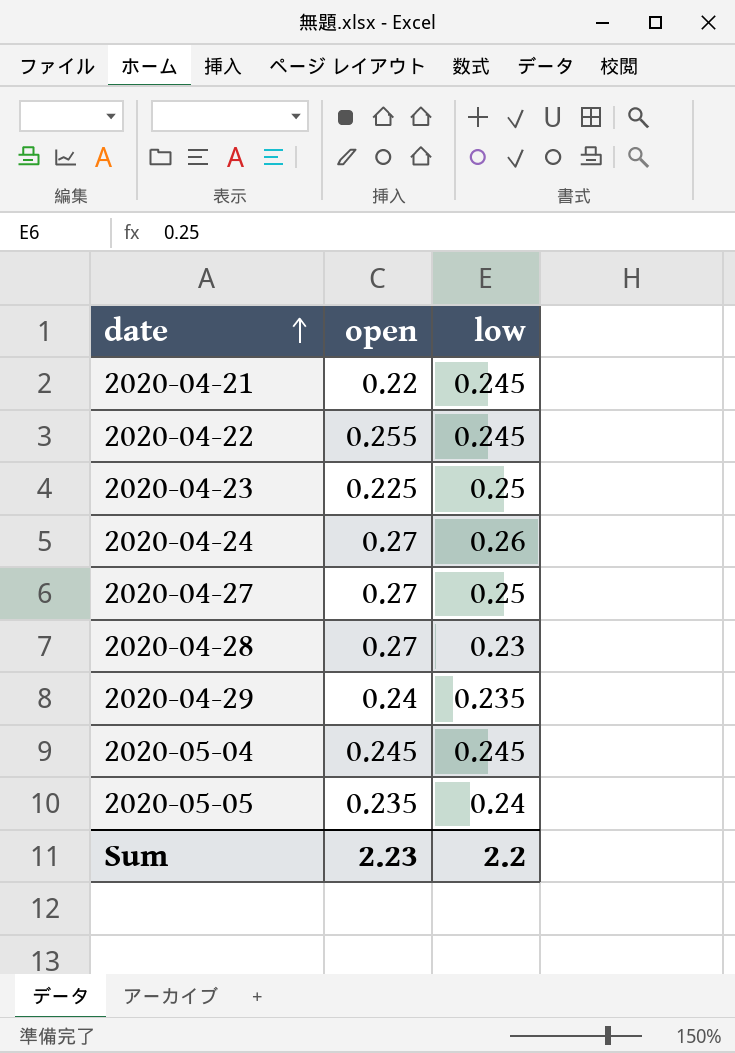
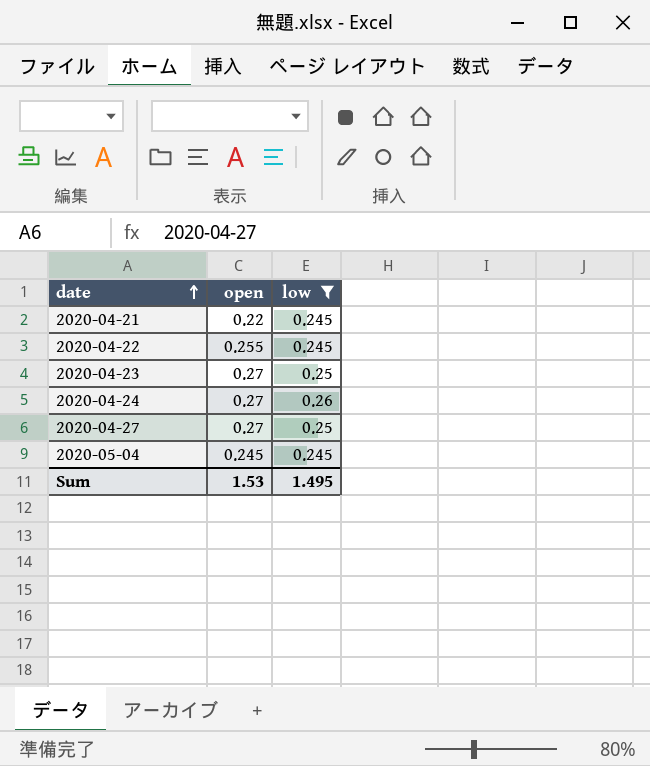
filter: none -> low >= 0.245
2020-04-23 | open: 0.225 -> 0.27
Sum | open: 2.23 -> 1.53
Sum | low: 2.2 -> 1.495

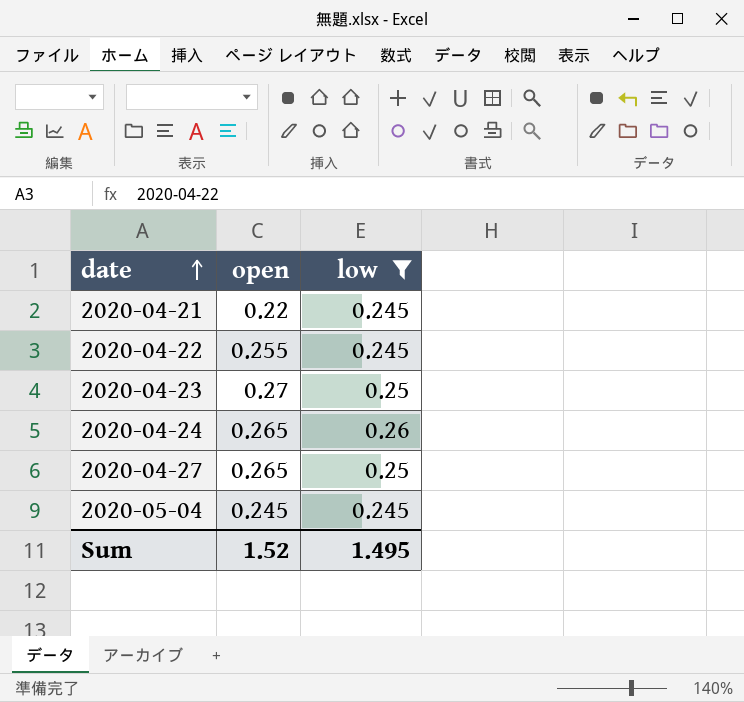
2020-04-24 | open: 0.27 -> 0.265
2020-04-27 | open: 0.27 -> 0.265
Sum | open: 1.53 -> 1.52

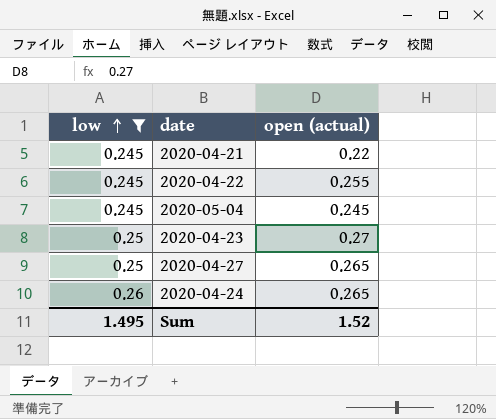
row order: date ascending -> low ascending
column low | position: 3 -> 1
column name: open -> open (actual)

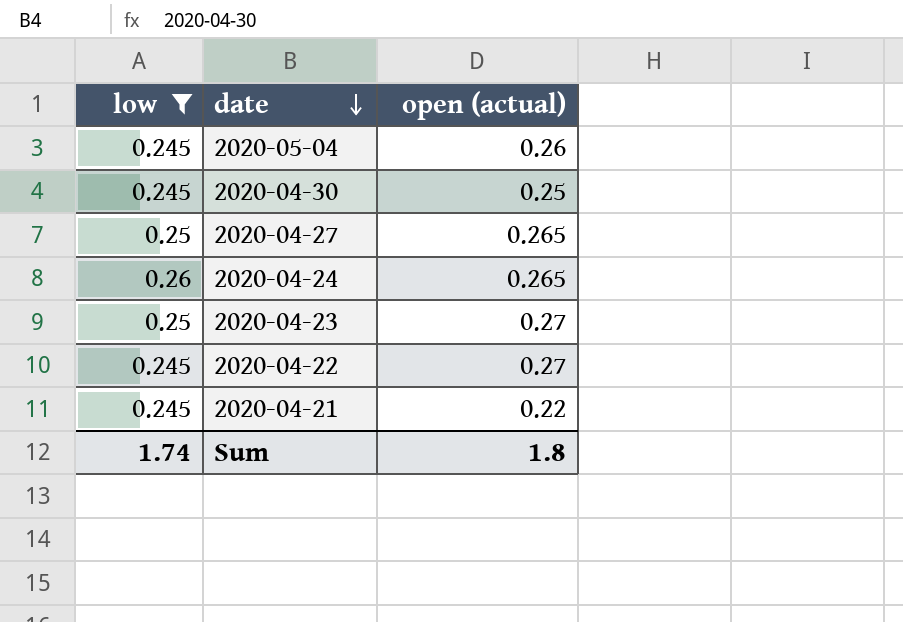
row order: low ascending -> date descending
2020-05-04 | open (actual): 0.245 -> 0.26
row 2020-04-30: none -> 0.245 | 0.25
2020-04-22 | open (actual): 0.255 -> 0.27
Sum | low: 1.495 -> 1.74
Sum | open (actual): 1.52 -> 1.8

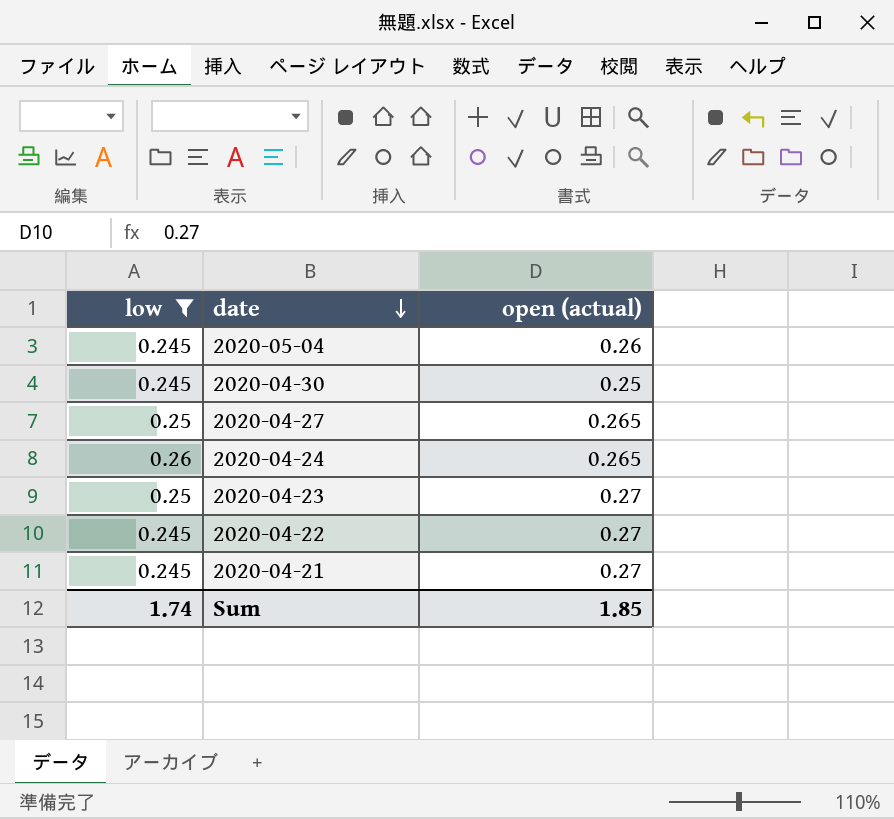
2020-04-21 | open (actual): 0.22 -> 0.27
Sum | open (actual): 1.8 -> 1.85

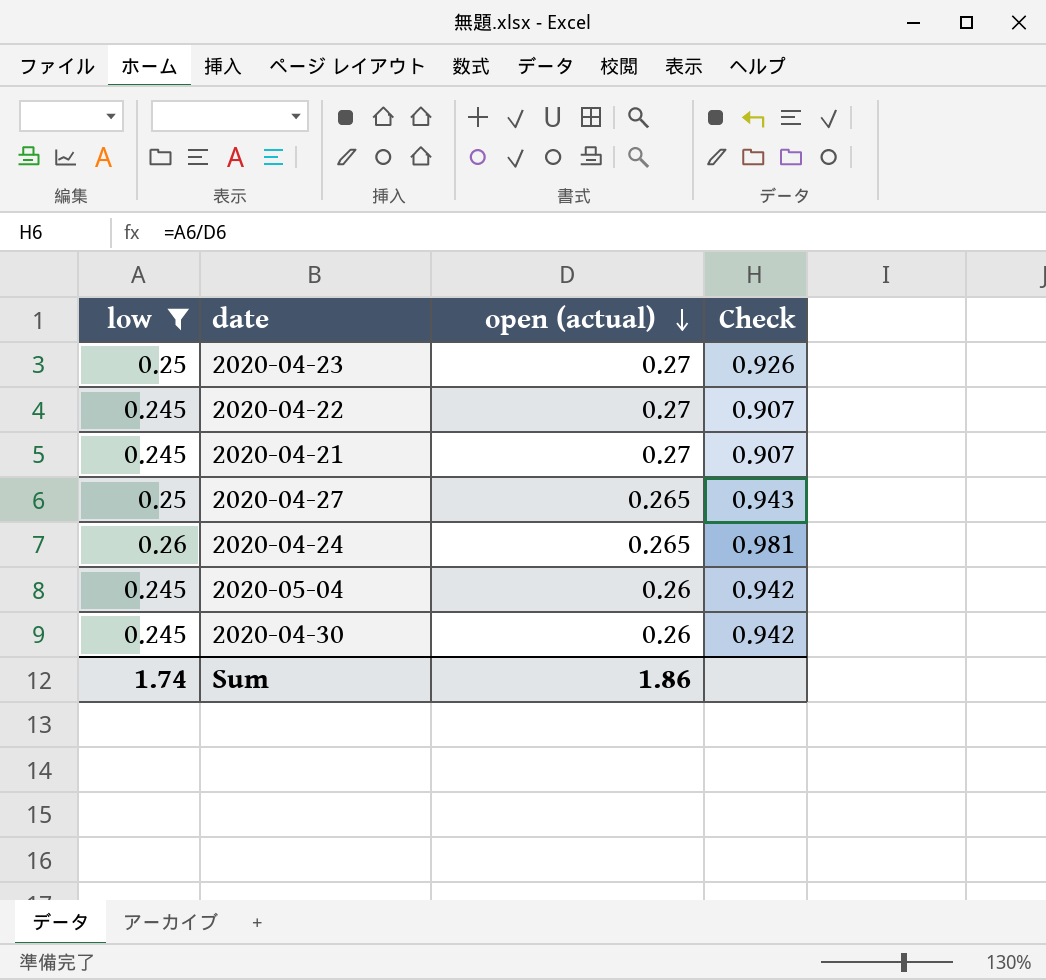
row order: date descending -> open (actual) descending
column Check | formula: none -> [low] / [open (actual)]
2020-04-30 | open (actual): 0.25 -> 0.26
Sum | open (actual): 1.85 -> 1.86

